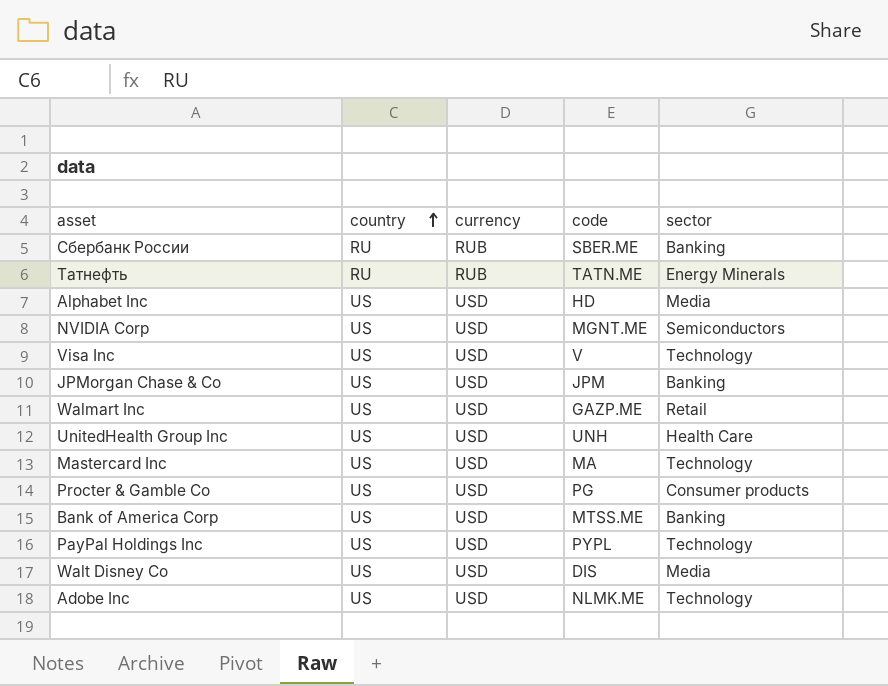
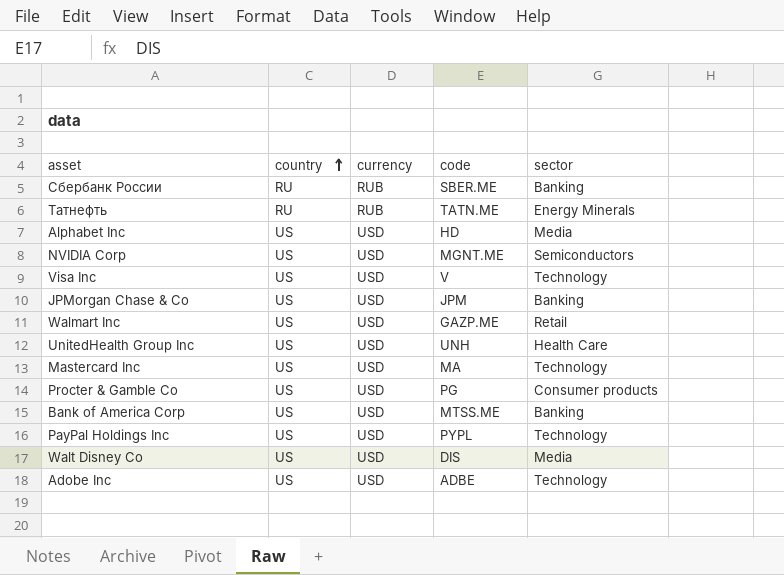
Adobe Inc | code: NLMK.ME -> ADBE

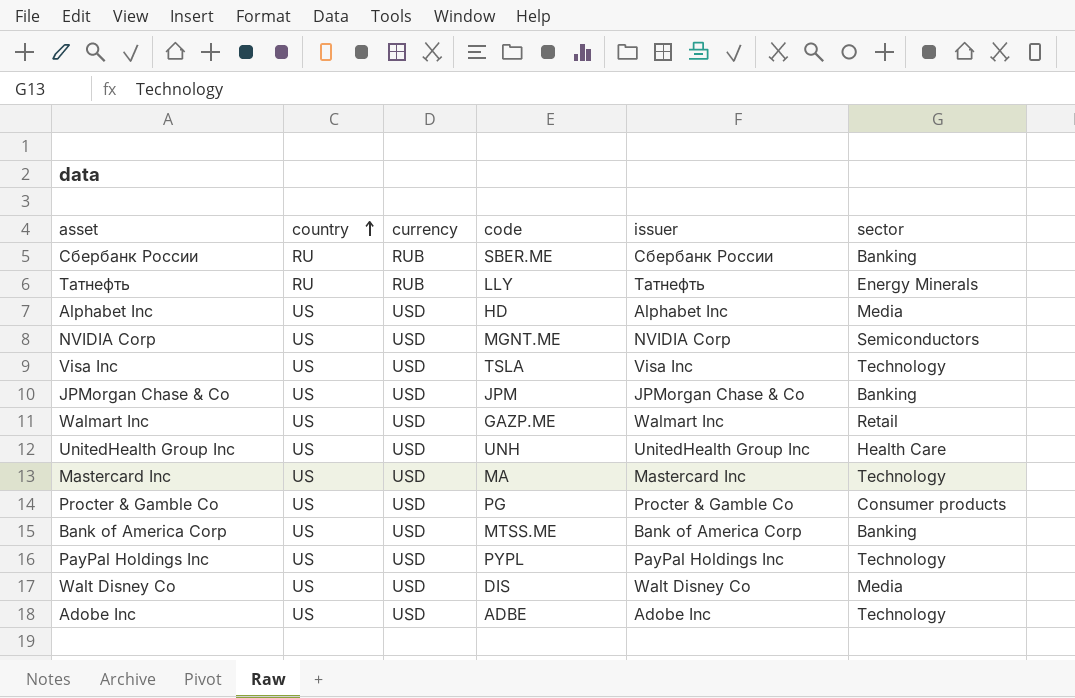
column issuer | position: none -> 5
Татнефть | code: TATN.ME -> LLY
Visa Inc | code: V -> TSLA

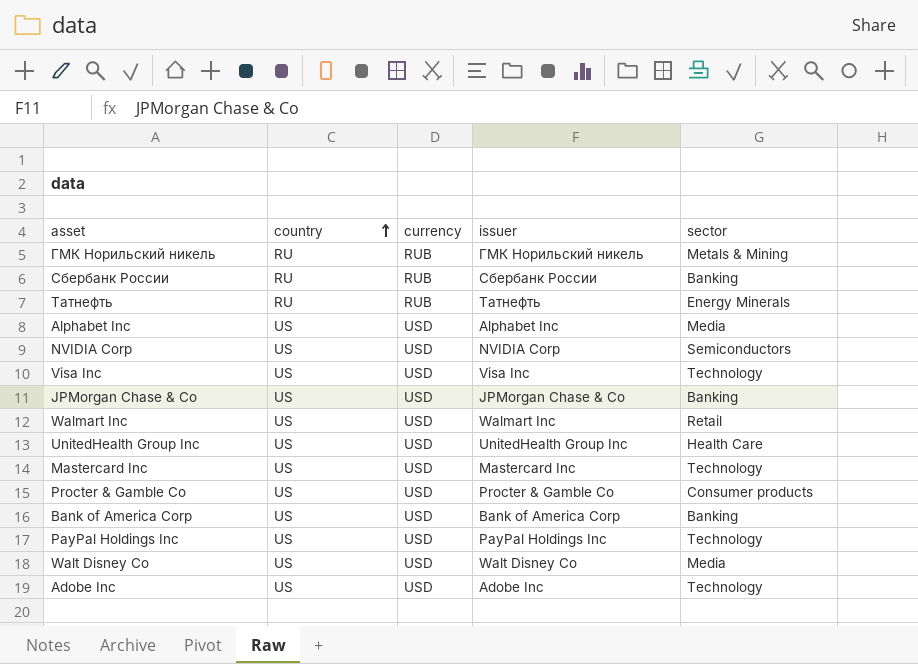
column code | position: 4 -> none
row ГМК Норильский никель: none -> RU | RUB | ГМК Норильский никель | Metals & Mining

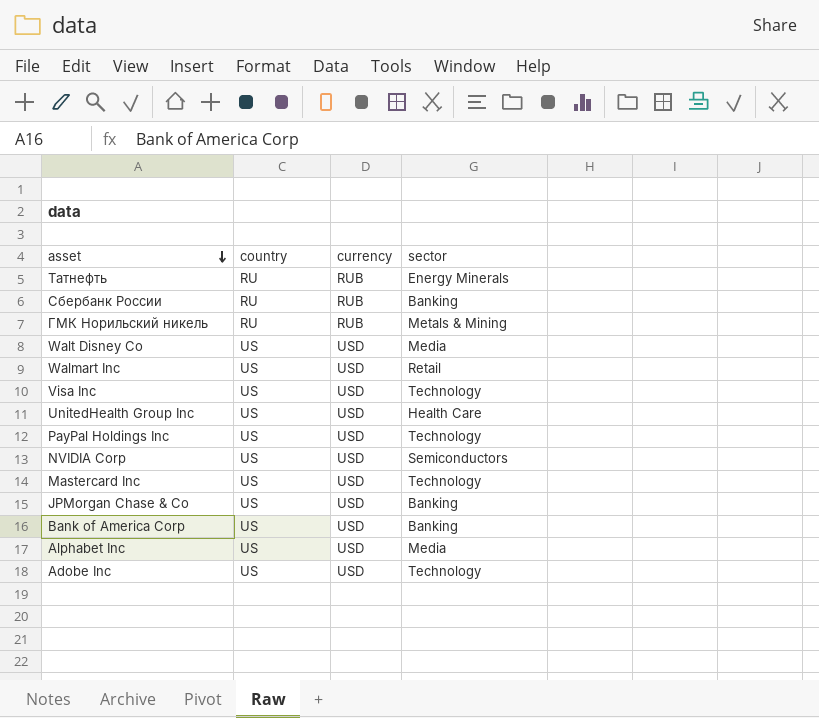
row order: country ascending -> asset descending
column issuer | position: 4 -> none
row Procter & Gamble Co: US | USD | Procter & Gamble Co | Consumer products -> none

